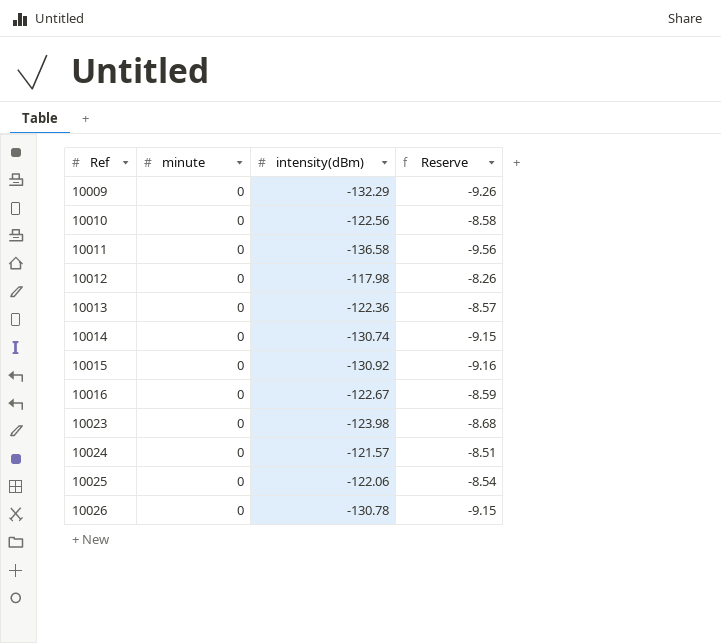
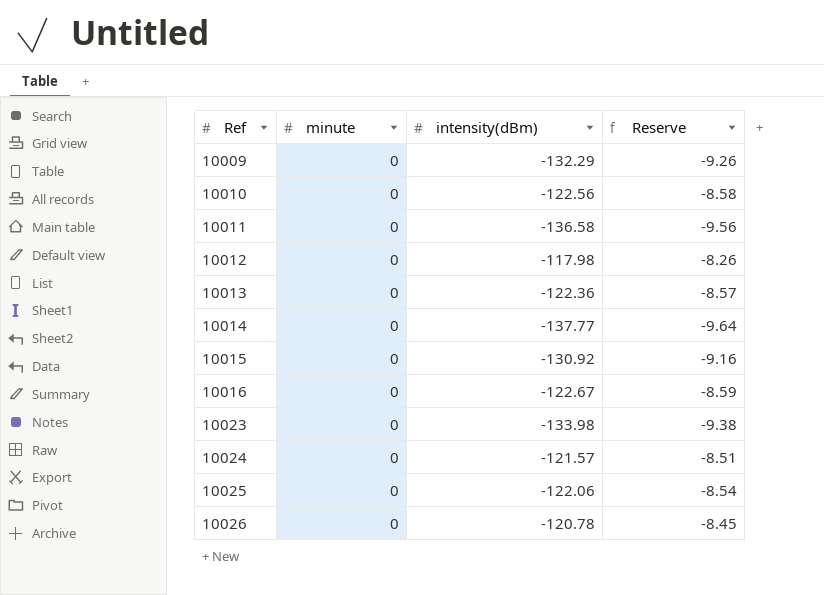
10014 | intensity(dBm): -130.74 -> -137.77
10014 | Reserve: -9.15 -> -9.64
10023 | intensity(dBm): -123.98 -> -133.98
10023 | Reserve: -8.68 -> -9.38
10026 | intensity(dBm): -130.78 -> -120.78
10026 | Reserve: -9.15 -> -8.45

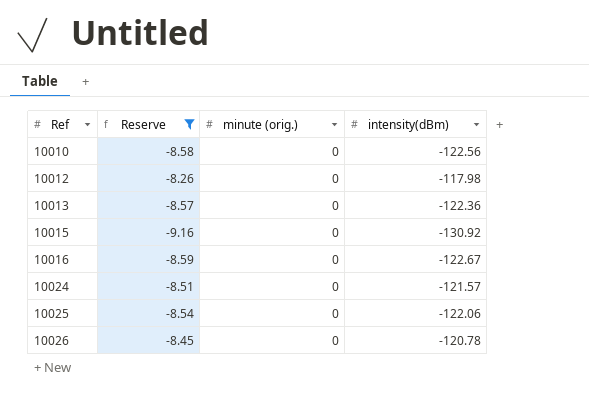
filter: none -> Reserve >= -9.16
column Reserve | position: 4 -> 2
column name: minute -> minute (orig.)

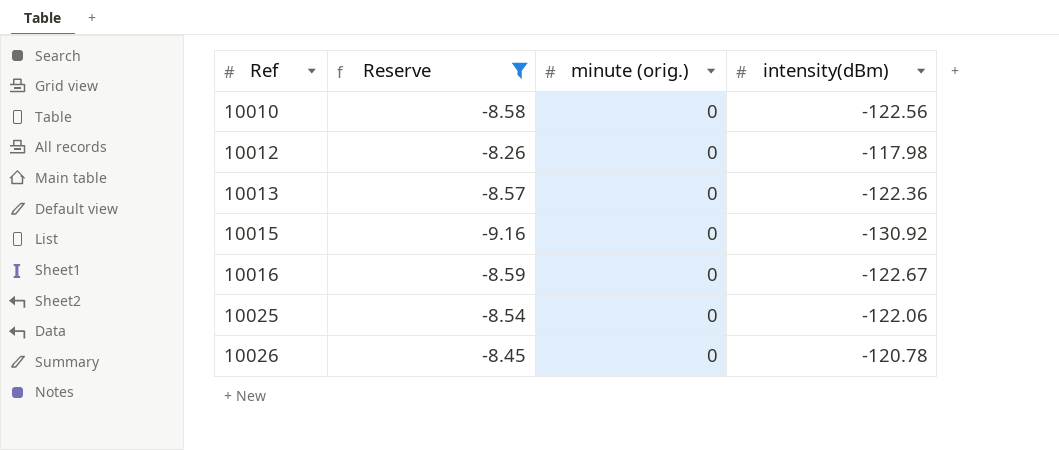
row 10024: -8.51 | 0 | -121.57 -> none

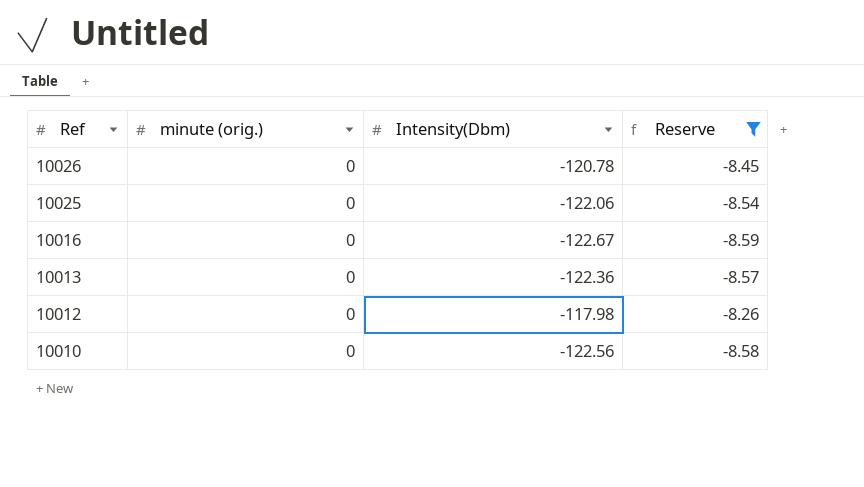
row order: Ref ascending -> Ref descending
column name: intensity(dBm) -> Intensity(Dbm)
column Reserve | position: 2 -> 4
row 10015: -9.16 | 0 | -130.92 -> none

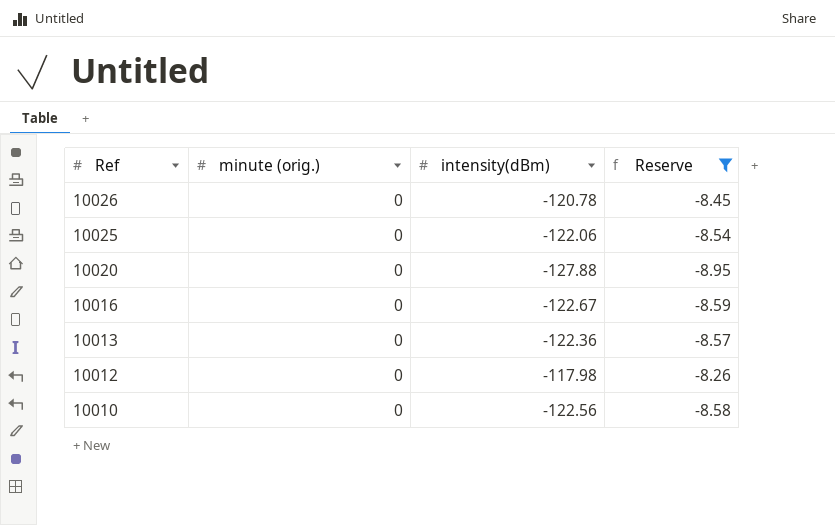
column name: Intensity(Dbm) -> intensity(dBm)
row 10020: none -> 0 | -127.88 | -8.95

